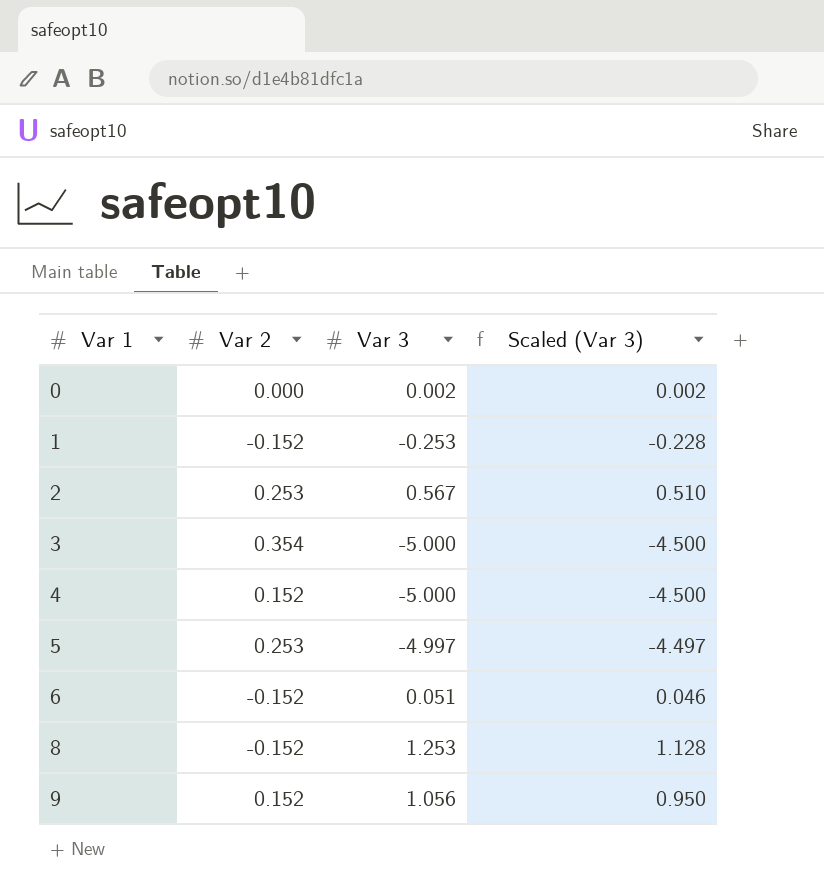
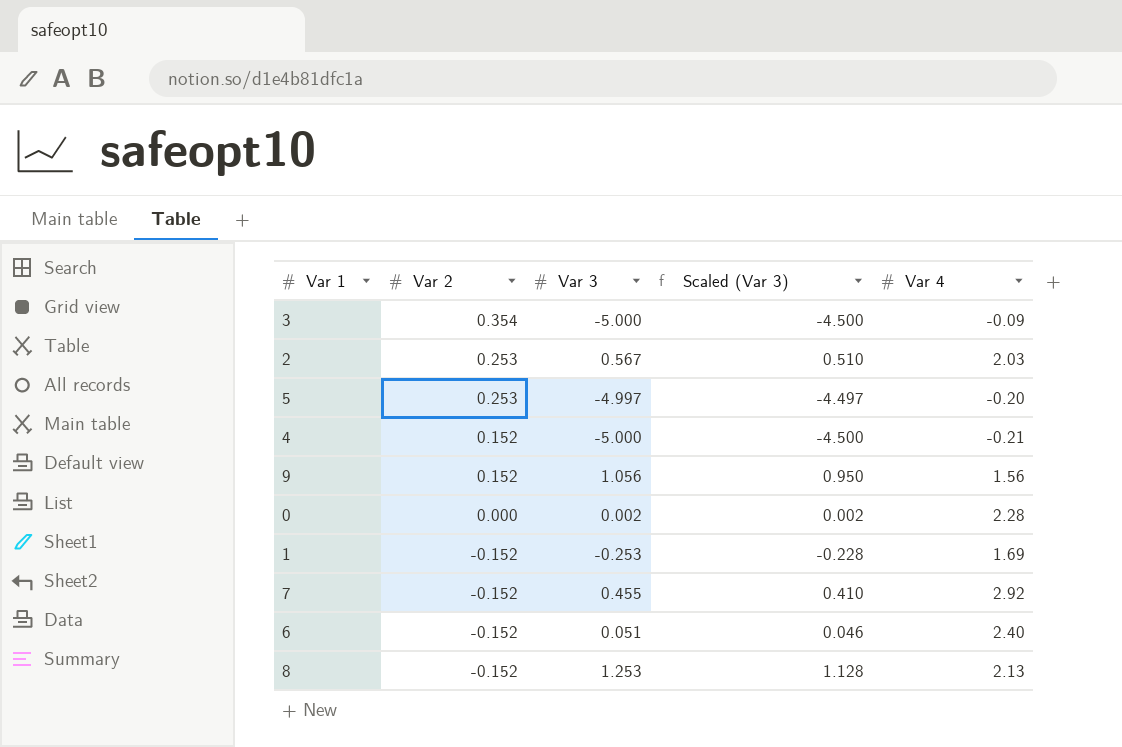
row order: Var 1 ascending -> Var 2 descending
column Var 4 | position: none -> 5
row 7: none -> -0.152 | 0.455 | 0.410 | 2.92

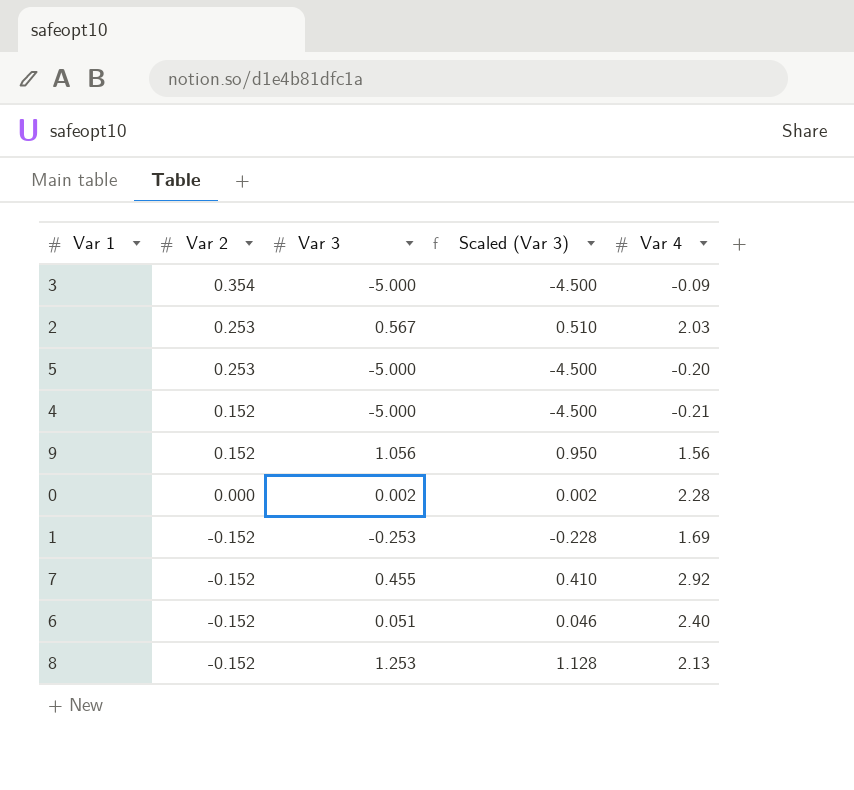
5 | Var 3: -4.997 -> -5.000
5 | Scaled (Var 3): -4.497 -> -4.500

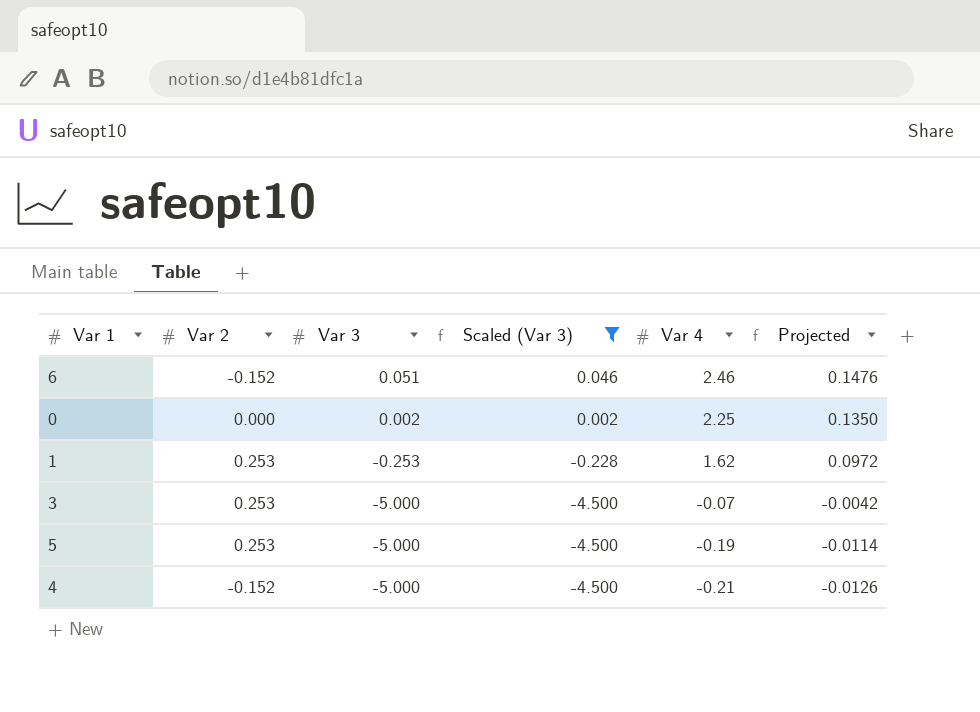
filter: none -> Scaled (Var 3) <= 0.046
row order: Var 2 descending -> Var 3 descending
column Projected | formula: none -> [Var 4] * 0.06
6 | Var 4: 2.40 -> 2.46
0 | Var 4: 2.28 -> 2.25
1 | Var 2: -0.152 -> 0.253
1 | Var 4: 1.69 -> 1.62
3 | Var 2: 0.354 -> 0.253
3 | Var 4: -0.09 -> -0.07
5 | Var 4: -0.20 -> -0.19
4 | Var 2: 0.152 -> -0.152

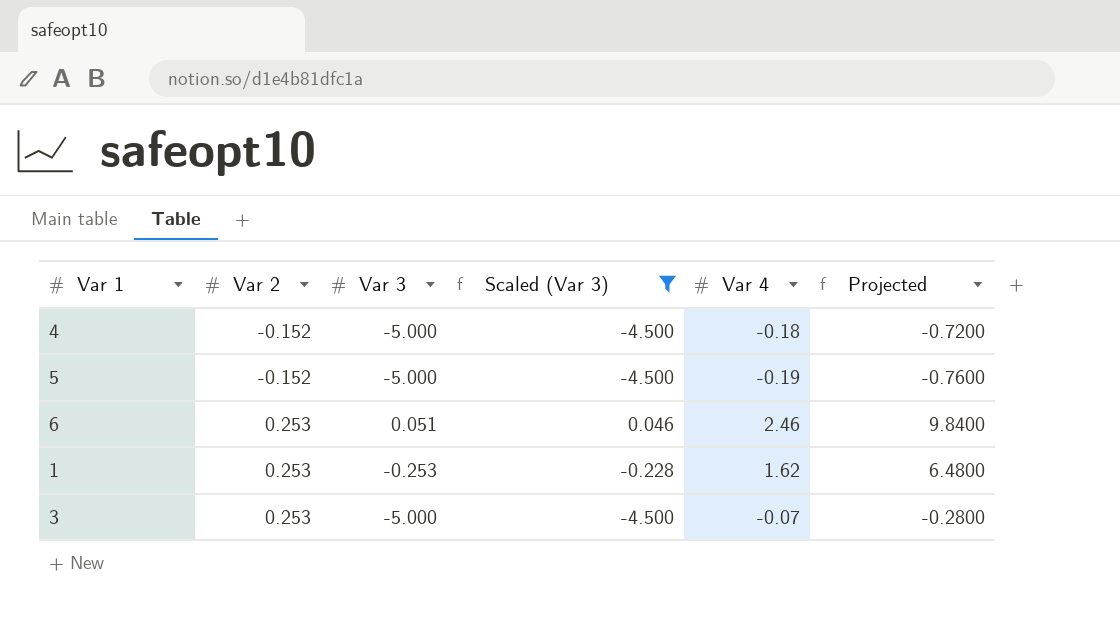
row order: Var 3 descending -> Var 2 ascending
column Projected | formula: [Var 4] * 0.06 -> [Var 4] * 4
row 0: 0.000 | 0.002 | 0.002 | 2.25 | 0.1350 -> none
4 | Var 4: -0.21 -> -0.18
5 | Var 2: 0.253 -> -0.152
6 | Var 2: -0.152 -> 0.253

